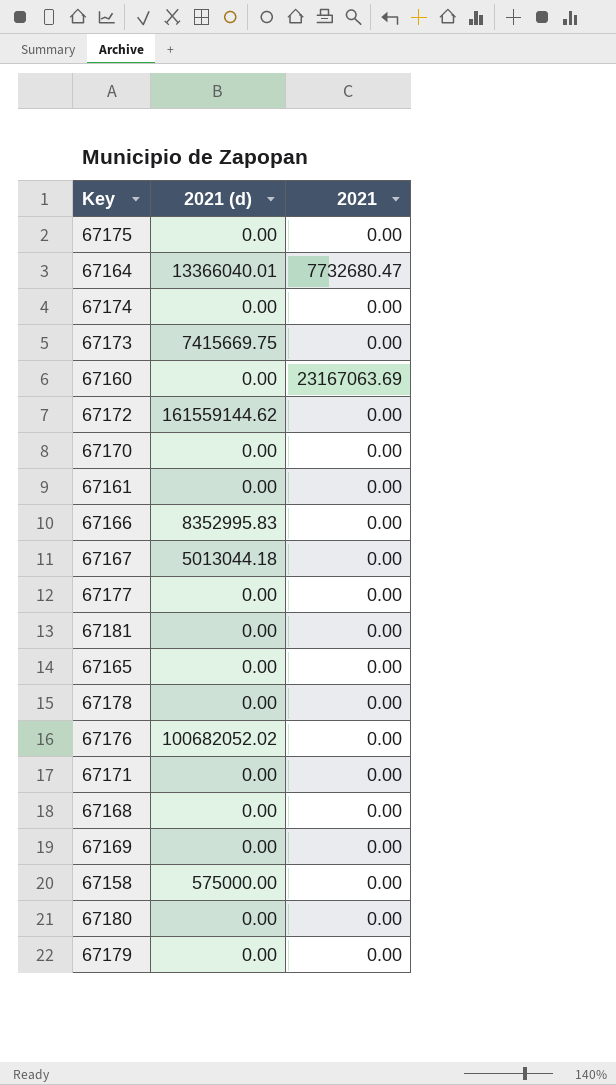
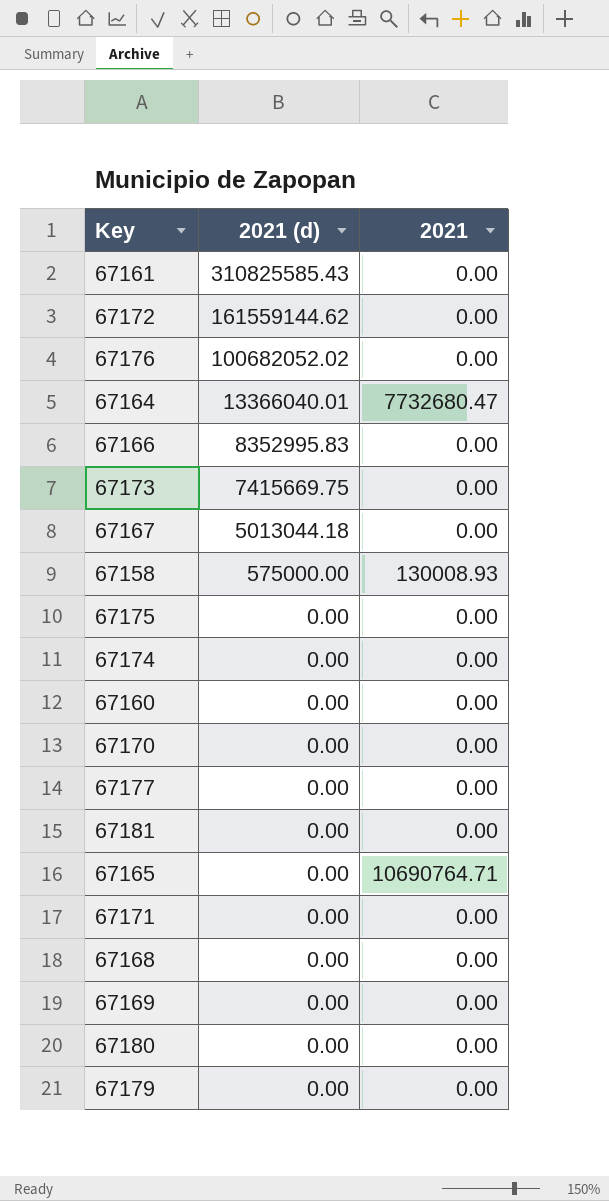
row order: none -> 2021 (d) descending
row 67178: 0.00 | 0.00 -> none
67161 | 2021 (d): 0.00 -> 310825585.43
67158 | 2021: 0.00 -> 130008.93
67160 | 2021: 23167063.69 -> 0.00
67165 | 2021: 0.00 -> 10690764.71

